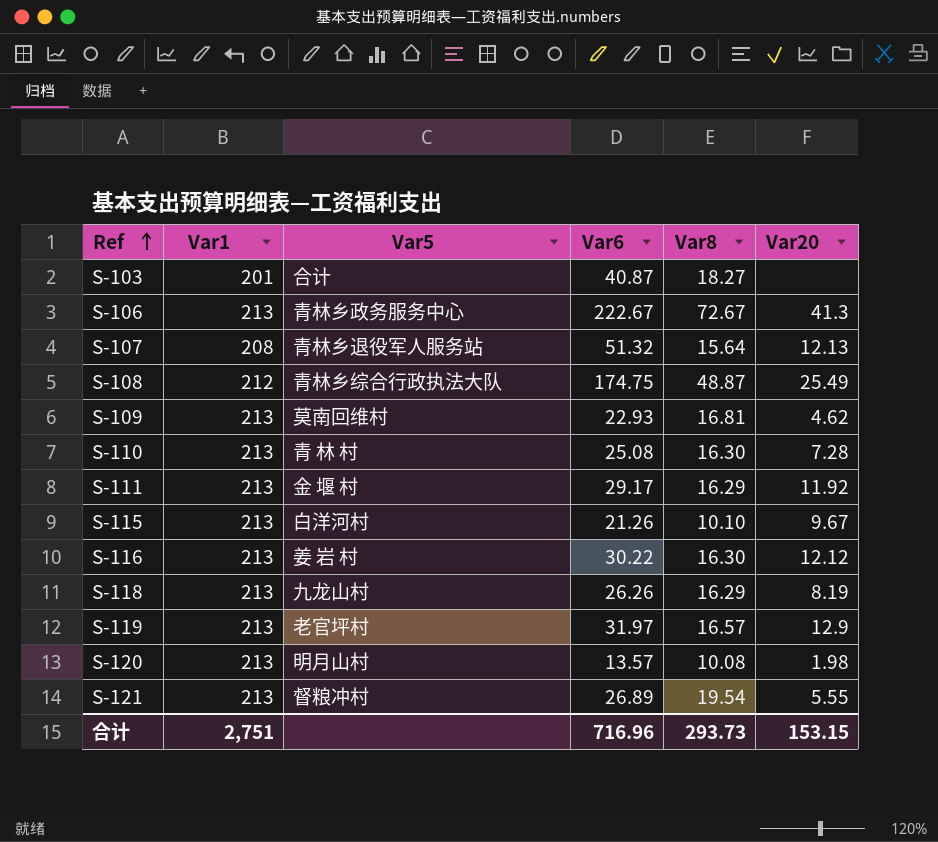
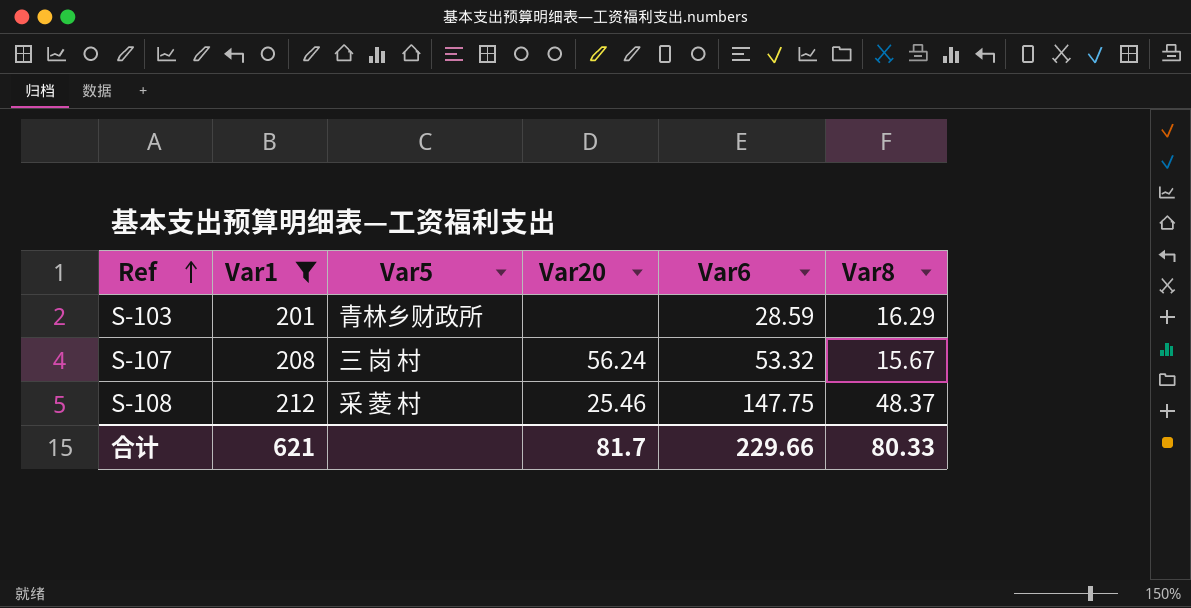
filter: none -> Var1 != 213
column Var20 | position: 6 -> 4
S-103 | Var5: 合计 -> 青林乡财政所
S-103 | Var6: 40.87 -> 28.59
S-103 | Var8: 18.27 -> 16.29
S-107 | Var5: 青林乡退役军人服务站 -> 三 岗 村
S-107 | Var20: 12.13 -> 56.24
S-107 | Var6: 51.32 -> 53.32
S-107 | Var8: 15.64 -> 15.67
S-108 | Var5: 青林乡综合行政执法大队 -> 采 菱 村
S-108 | Var20: 25.49 -> 25.46
S-108 | Var6: 174.75 -> 147.75
S-108 | Var8: 48.87 -> 48.37
合计 | Var1: 2,751 -> 621
合计 | Var20: 153.15 -> 81.7
合计 | Var6: 716.96 -> 229.66
合计 | Var8: 293.73 -> 80.33

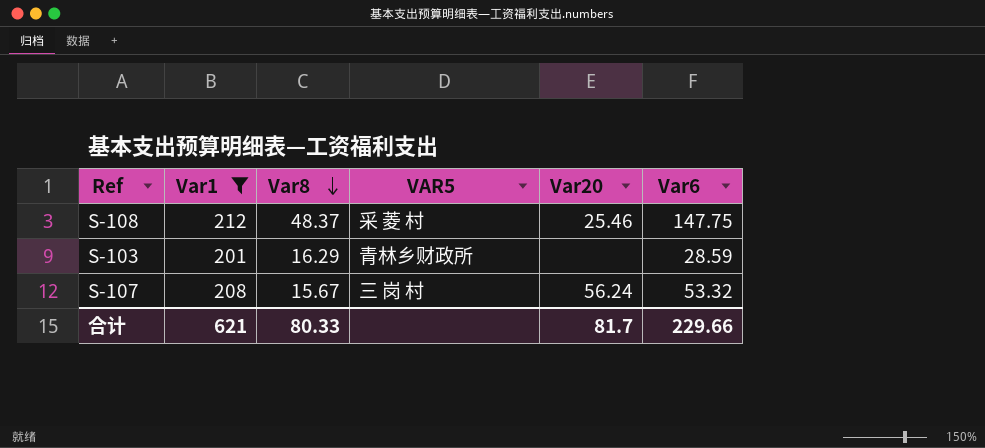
row order: Ref ascending -> Var8 descending
column Var8 | position: 6 -> 3
column name: Var5 -> VAR5

